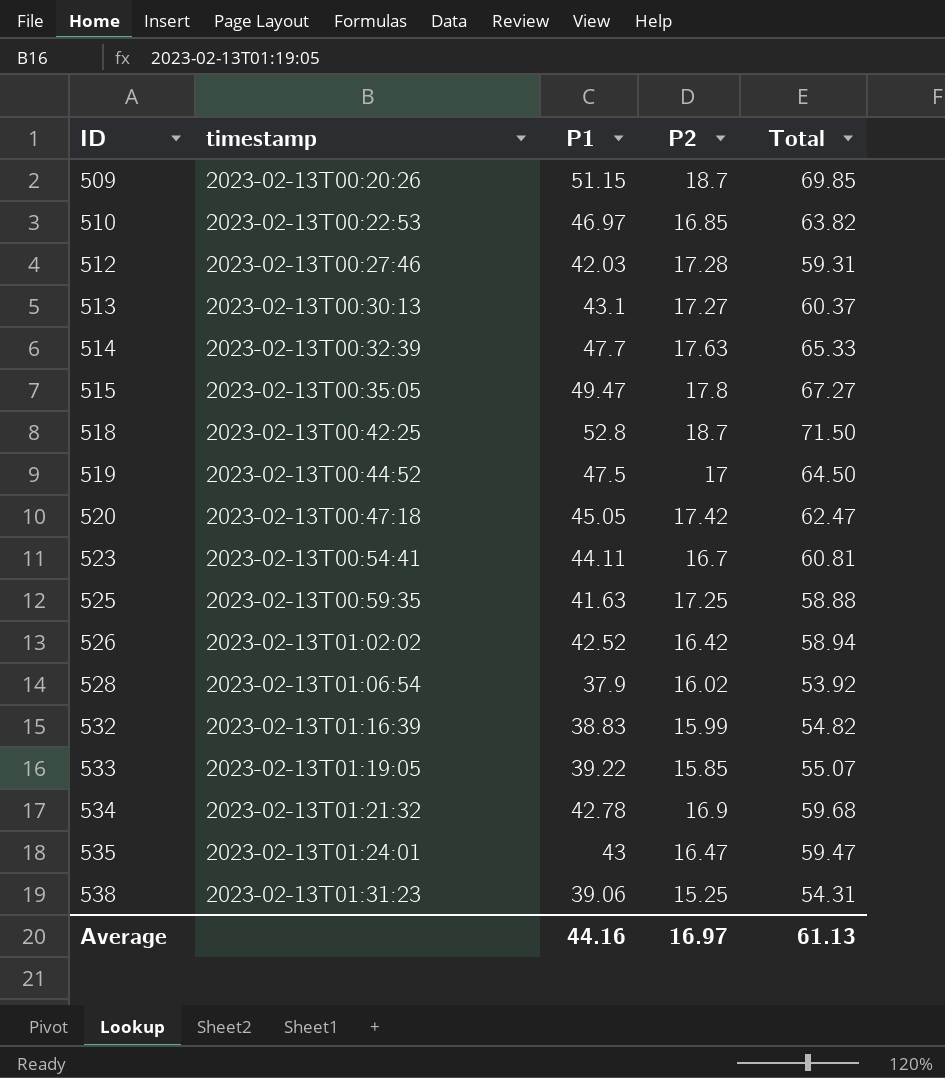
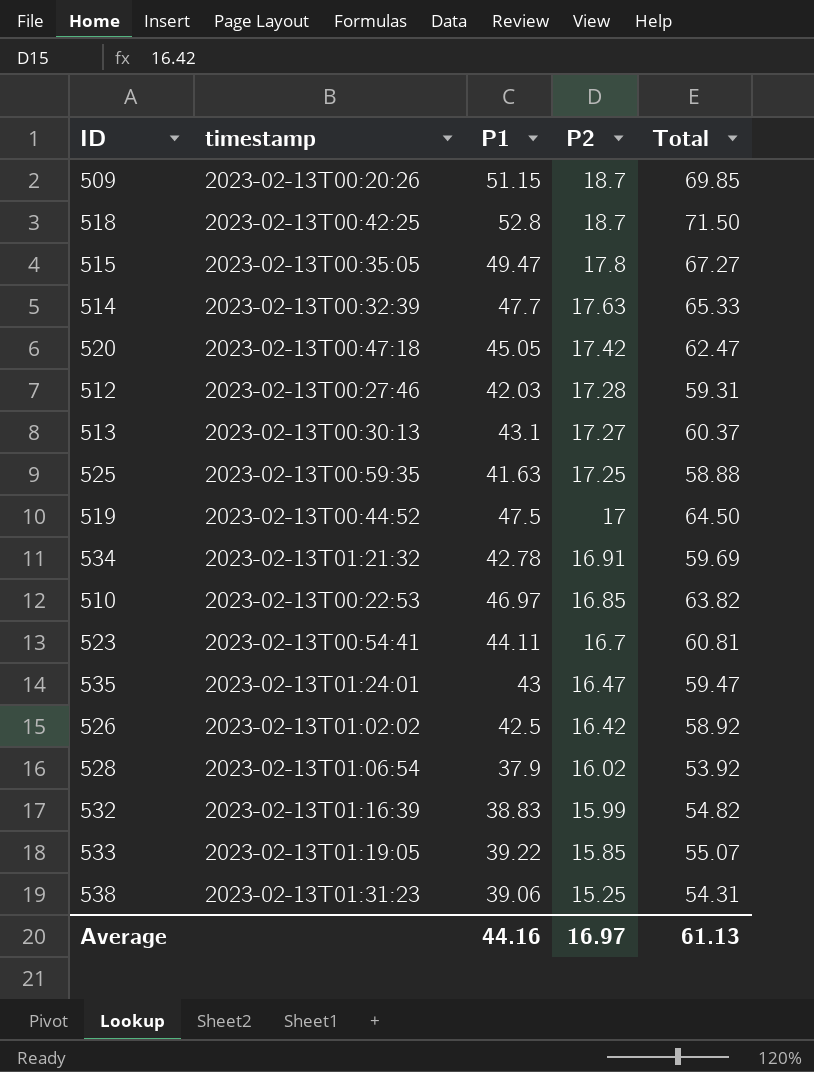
row order: ID ascending -> P2 descending
534 | P2: 16.9 -> 16.91
534 | Total: 59.68 -> 59.69
526 | P1: 42.52 -> 42.5
526 | Total: 58.94 -> 58.92

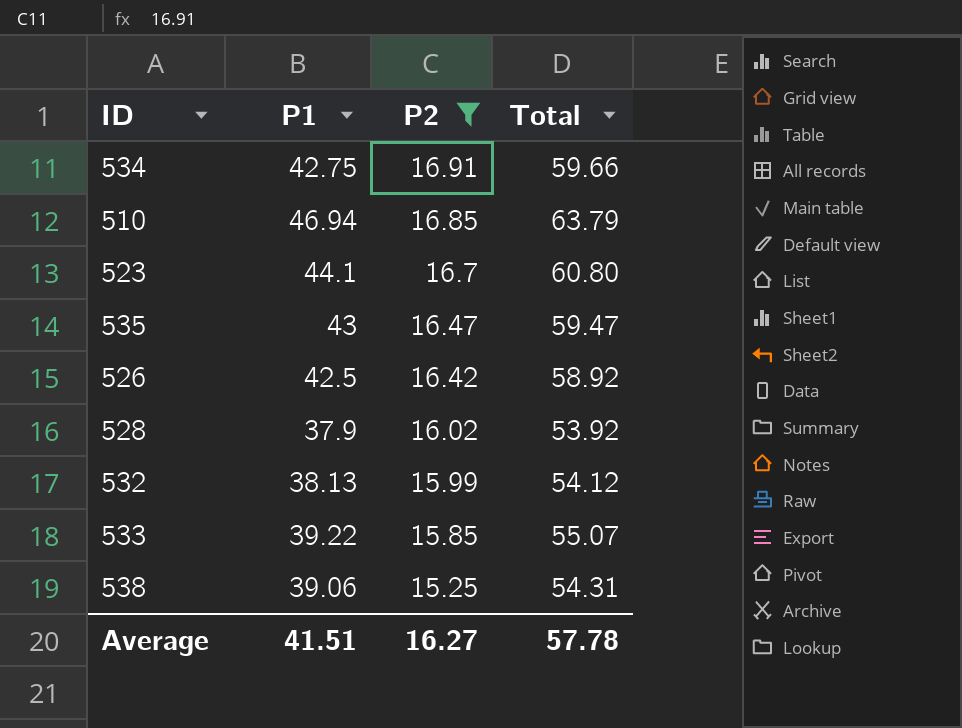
filter: none -> P2 <= 16.91
column timestamp | position: 2 -> none
534 | P1: 42.78 -> 42.75
534 | Total: 59.69 -> 59.66
510 | P1: 46.97 -> 46.94
510 | Total: 63.82 -> 63.79
523 | P1: 44.11 -> 44.1
523 | Total: 60.81 -> 60.80
532 | P1: 38.83 -> 38.13
532 | Total: 54.82 -> 54.12
Average | P1: 44.16 -> 41.51
Average | P2: 16.97 -> 16.27
Average | Total: 61.13 -> 57.78

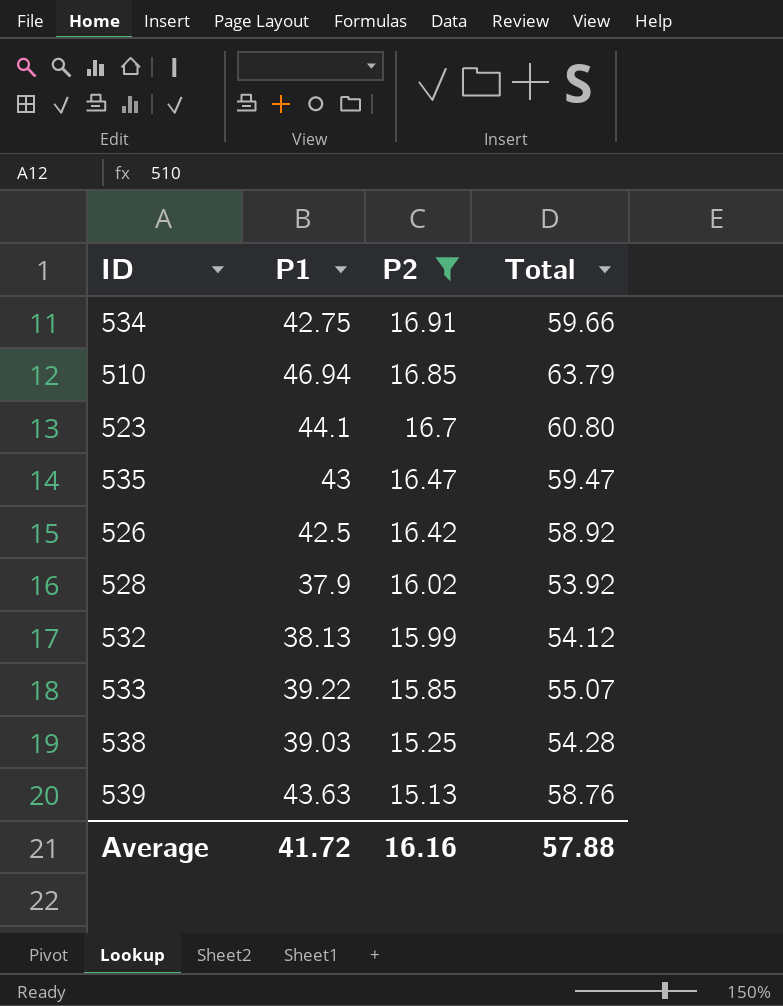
538 | P1: 39.06 -> 39.03
538 | Total: 54.31 -> 54.28
row 539: none -> 43.63 | 15.13 | 58.76
Average | P1: 41.51 -> 41.72
Average | P2: 16.27 -> 16.16
Average | Total: 57.78 -> 57.88

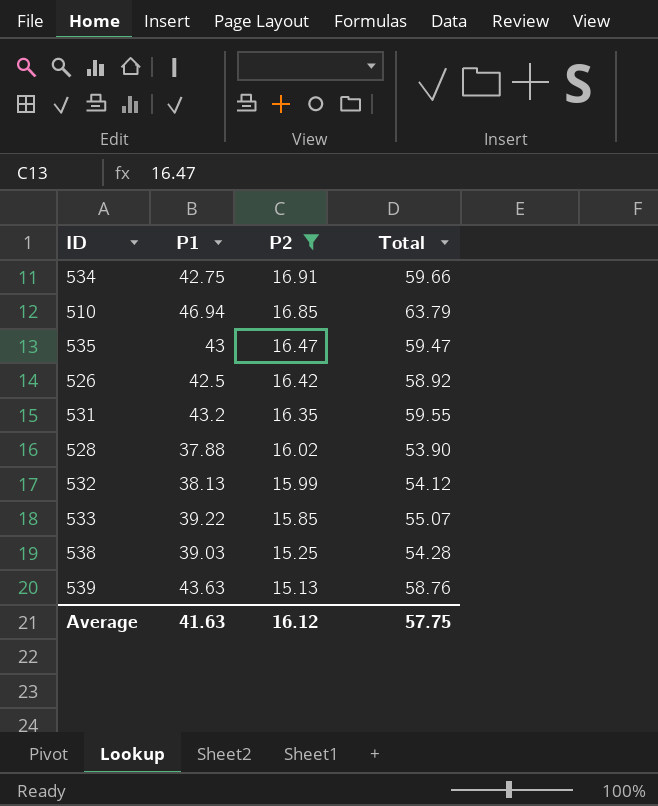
row 523: 44.1 | 16.7 | 60.80 -> none
row 531: none -> 43.2 | 16.35 | 59.55
528 | P1: 37.9 -> 37.88
528 | Total: 53.92 -> 53.90
Average | P1: 41.72 -> 41.63
Average | P2: 16.16 -> 16.12
Average | Total: 57.88 -> 57.75

